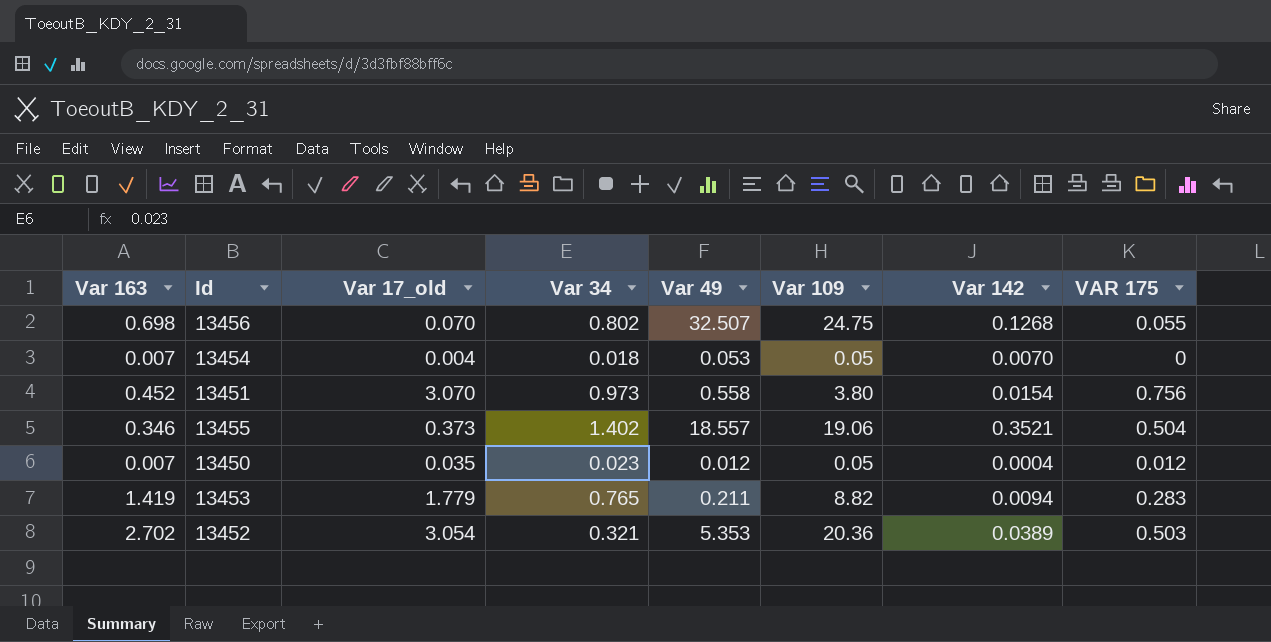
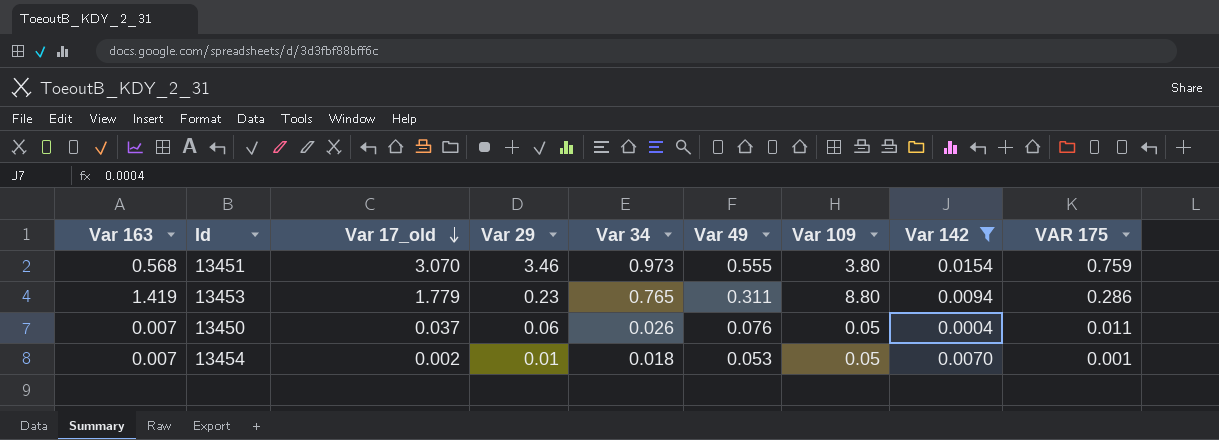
filter: none -> Var 142 <= 0.0154
row order: none -> Var 17_old descending
column Var 29 | position: none -> 4
13451 | Var 163: 0.452 -> 0.568
13451 | Var 49: 0.558 -> 0.555
13451 | VAR 175: 0.756 -> 0.759
13453 | Var 49: 0.211 -> 0.311
13453 | Var 109: 8.82 -> 8.80
13453 | VAR 175: 0.283 -> 0.286
13450 | Var 17_old: 0.035 -> 0.037
13450 | Var 34: 0.023 -> 0.026
13450 | Var 49: 0.012 -> 0.076
13450 | VAR 175: 0.012 -> 0.011
13454 | Var 17_old: 0.004 -> 0.002
13454 | VAR 175: 0 -> 0.001

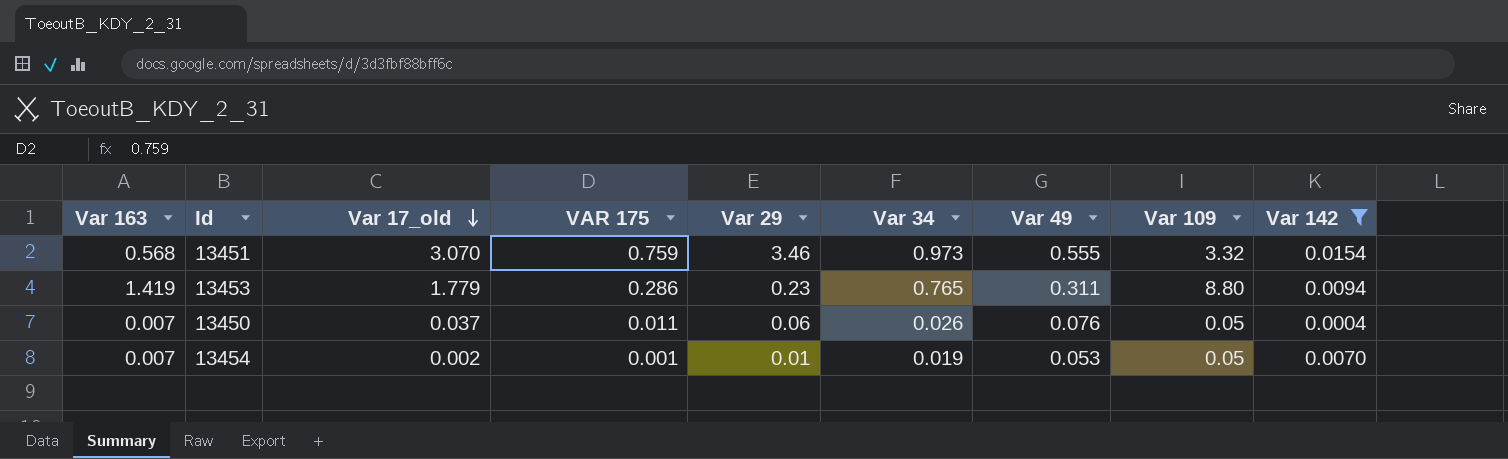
column VAR 175 | position: 9 -> 4
13451 | Var 109: 3.80 -> 3.32
13454 | Var 34: 0.018 -> 0.019

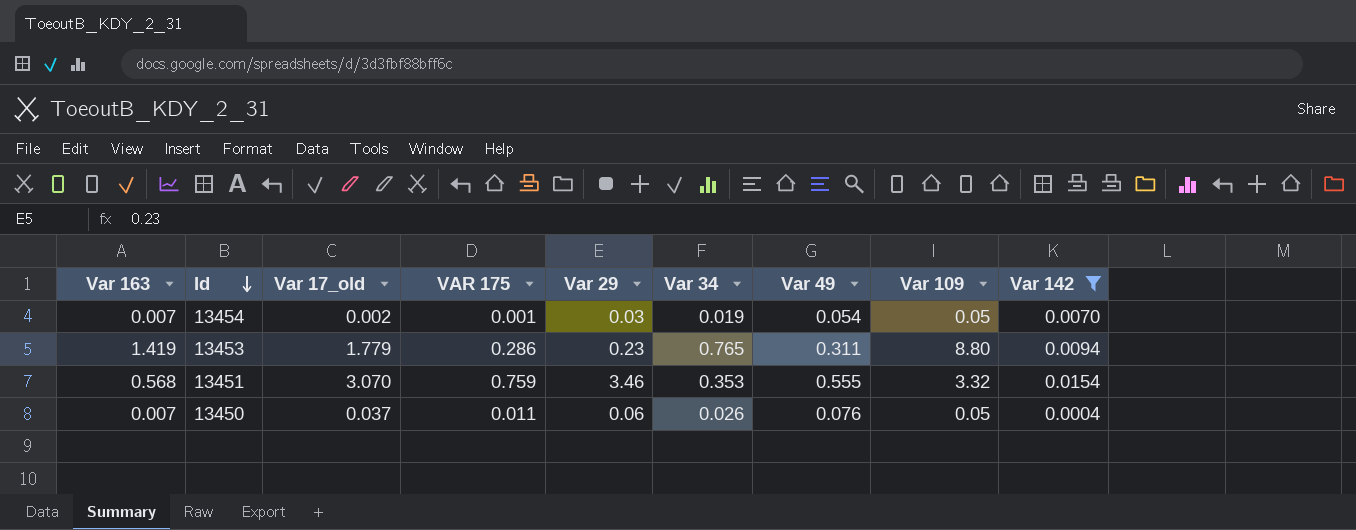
row order: Var 17_old descending -> Id descending
13454 | Var 29: 0.01 -> 0.03
13454 | Var 49: 0.053 -> 0.054
13451 | Var 34: 0.973 -> 0.353

